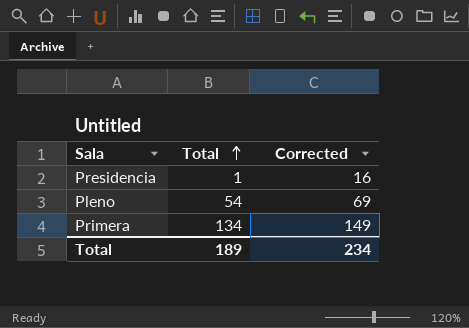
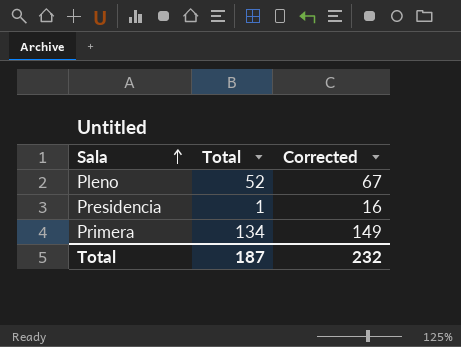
row order: Total ascending -> Sala ascending
Pleno | Total: 54 -> 52
Pleno | Corrected: 69 -> 67
Total | Total: 189 -> 187
Total | Corrected: 234 -> 232

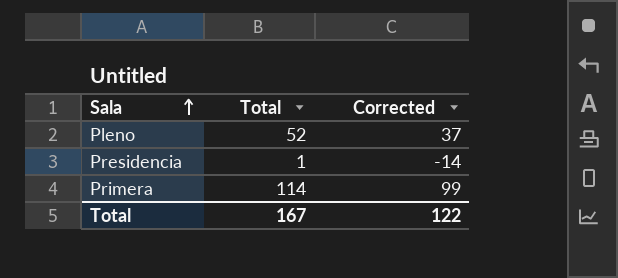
column Corrected | formula: [Total] + 15 -> [Total] - 15
Primera | Total: 134 -> 114
Total | Total: 187 -> 167
Total | Corrected: 232 -> 122

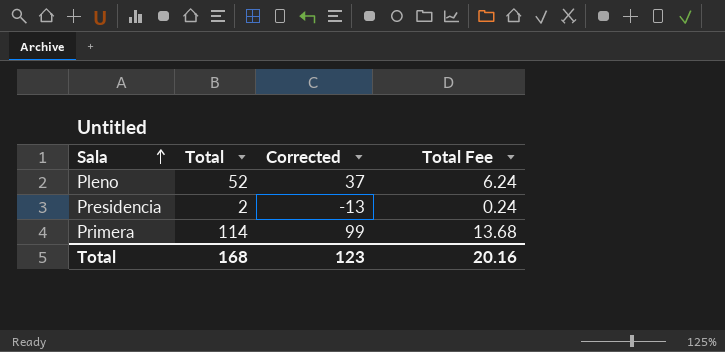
column Total Fee | formula: none -> [Total] * 0.12
Presidencia | Total: 1 -> 2
Presidencia | Corrected: -14 -> -13
Total | Total: 167 -> 168
Total | Corrected: 122 -> 123

